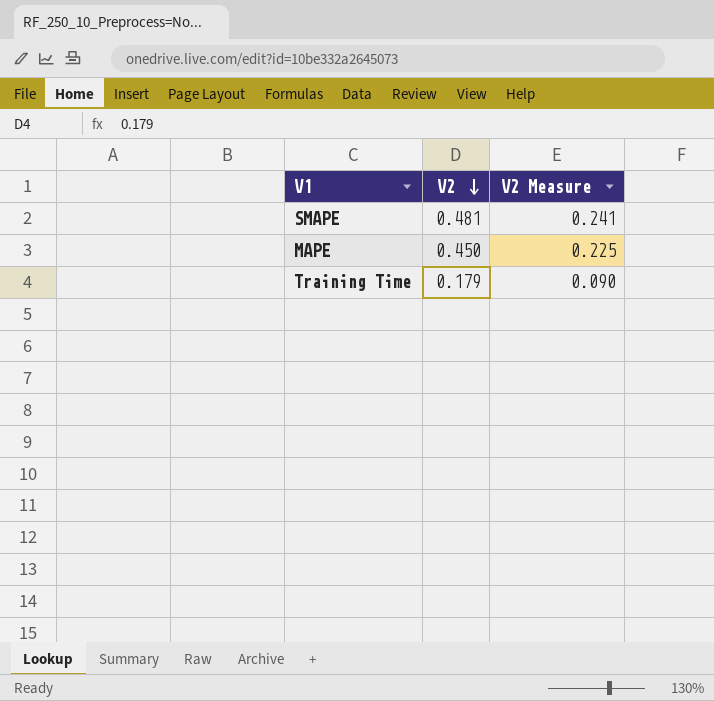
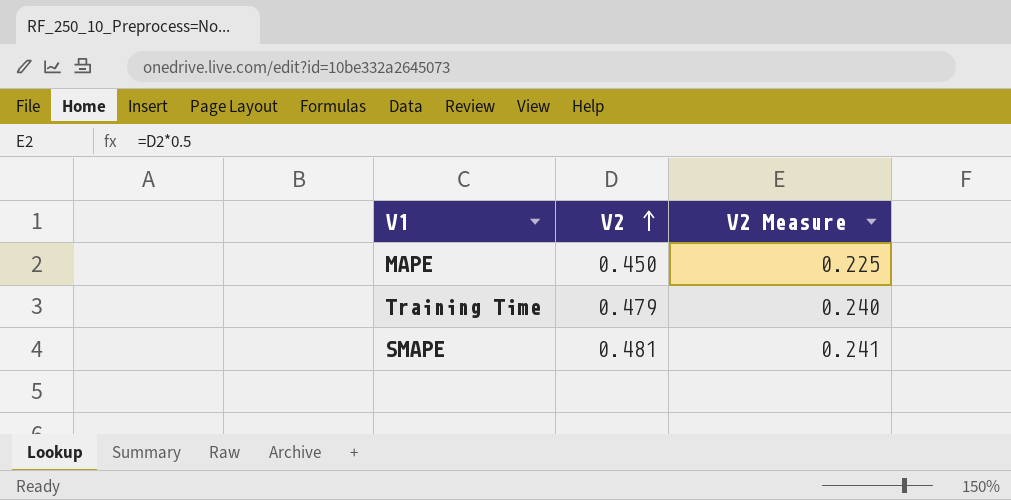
row order: V2 descending -> V2 ascending
Training Time | V2: 0.179 -> 0.479
Training Time | V2 Measure: 0.090 -> 0.240

